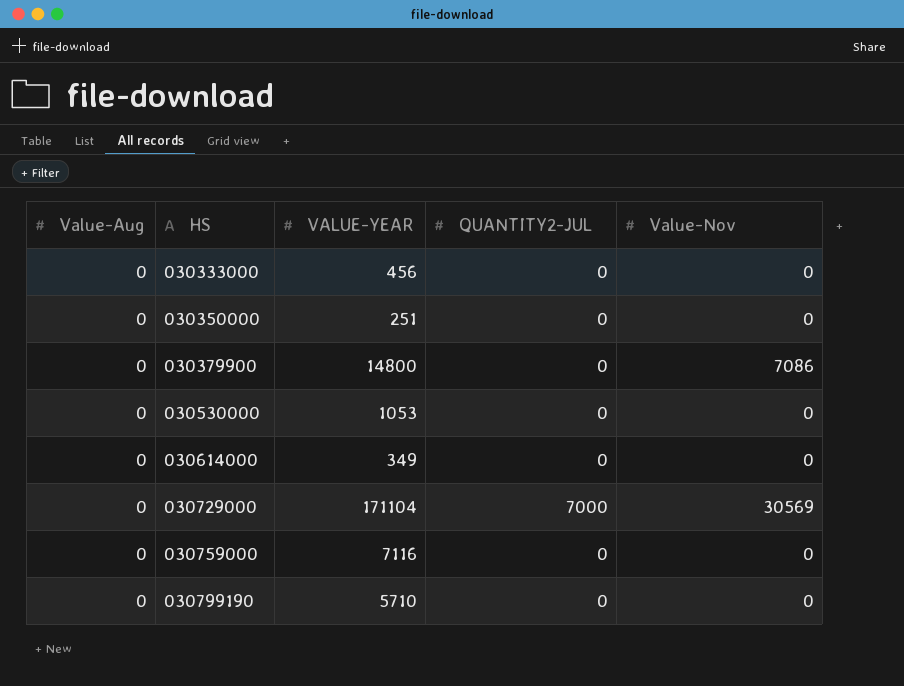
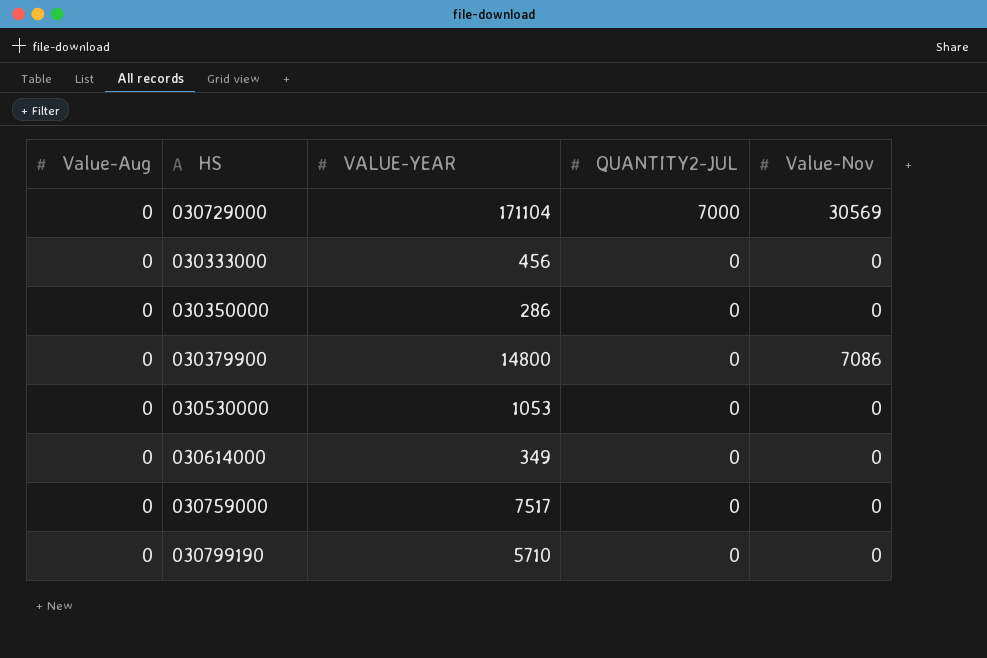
row order: HS ascending -> QUANTITY2-JUL descending
030350000 | VALUE-YEAR: 251 -> 286
030759000 | VALUE-YEAR: 7116 -> 7517

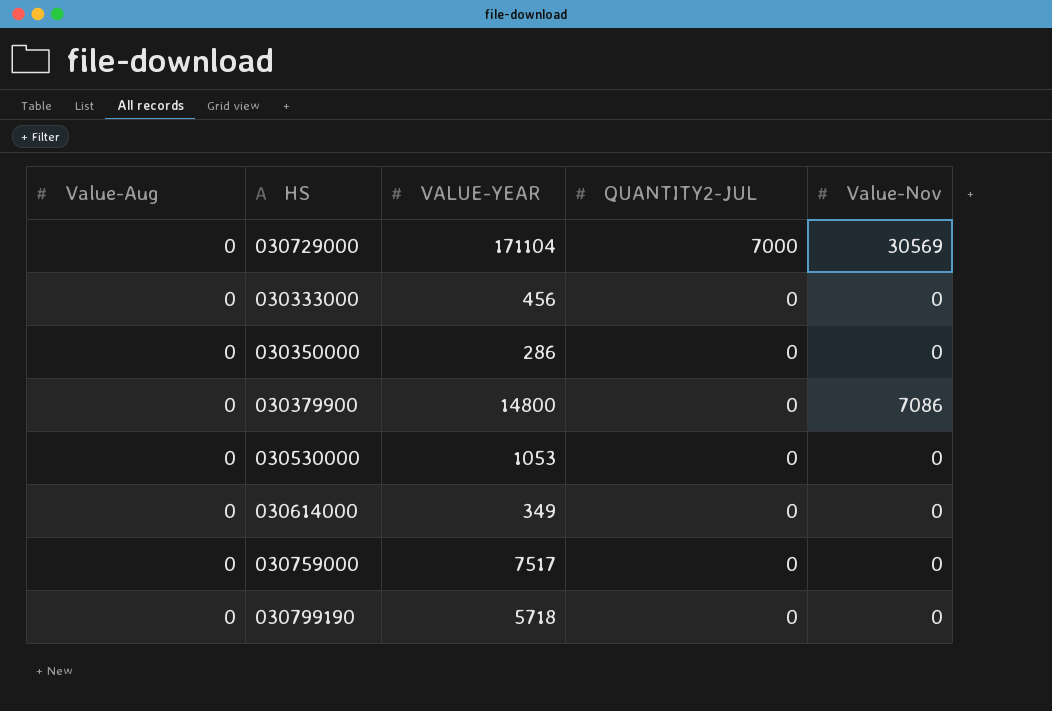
030799190 | VALUE-YEAR: 5710 -> 5718

